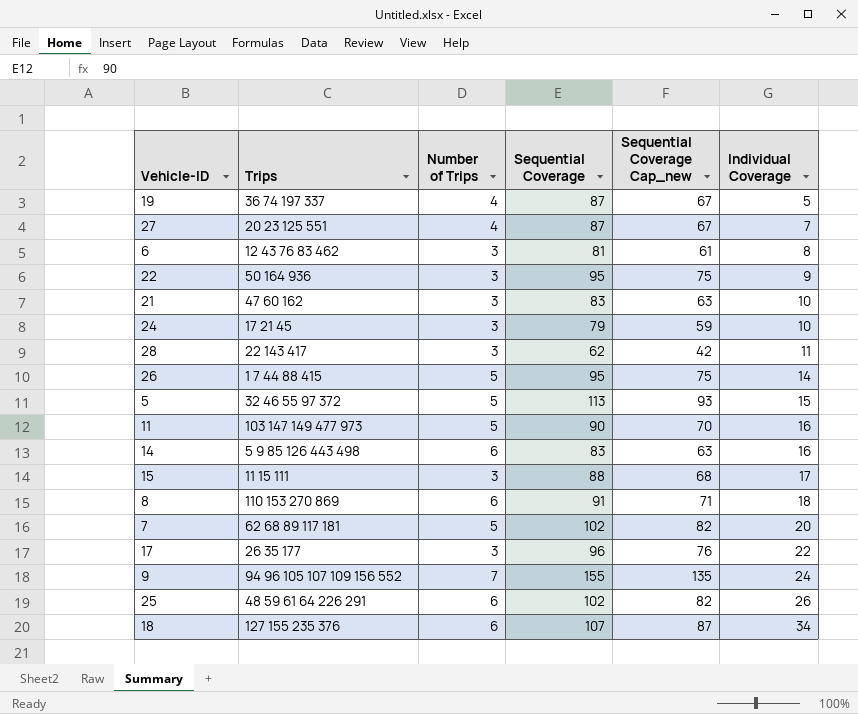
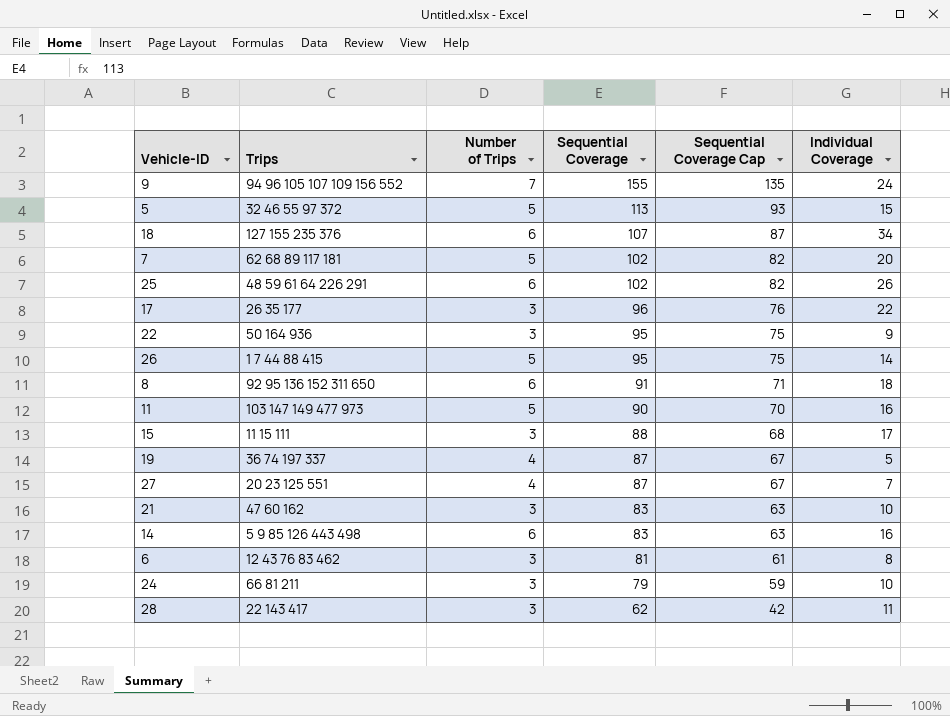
row order: Individual Coverage ascending -> Sequential Coverage descending
column name: Sequential Coverage Cap_new -> Sequential Coverage Cap
8 | Trips: 110 153 270 869 -> 92 95 136 152 311 650
24 | Trips: 17 21 45 -> 66 81 211

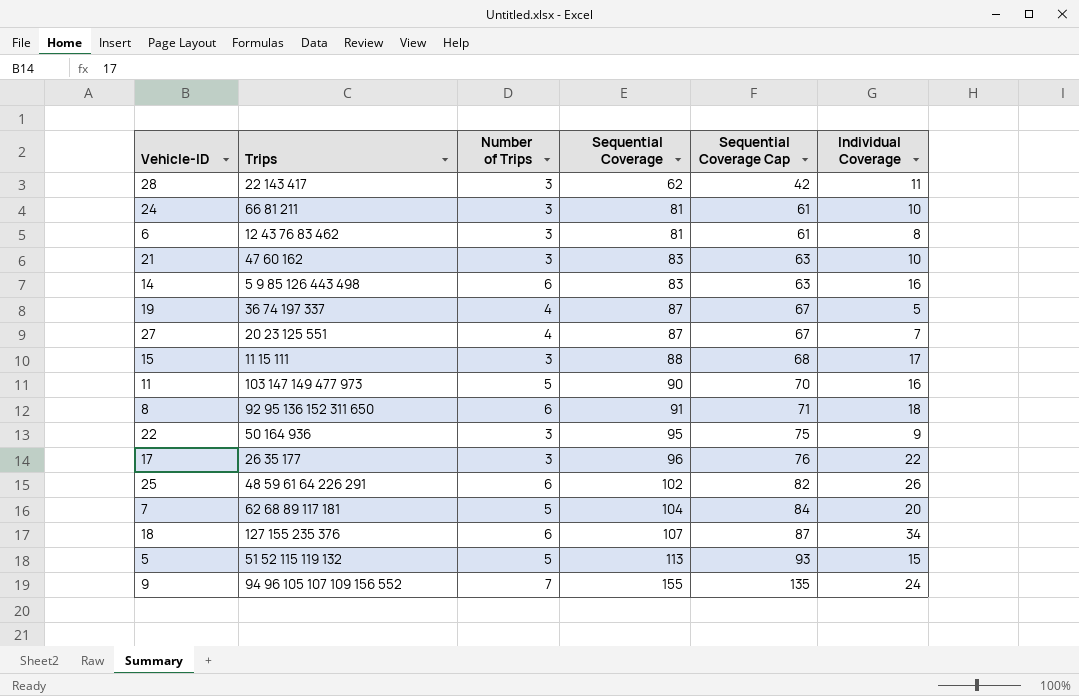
row order: Sequential Coverage descending -> Sequential Coverage ascending
row 26: 1 7 44 88 415 | 5 | 95 | 75 | 14 -> none
24 | Sequential Coverage: 79 -> 81
24 | Sequential Coverage Cap: 59 -> 61
7 | Sequential Coverage: 102 -> 104
7 | Sequential Coverage Cap: 82 -> 84
5 | Trips: 32 46 55 97 372 -> 51 52 115 119 132

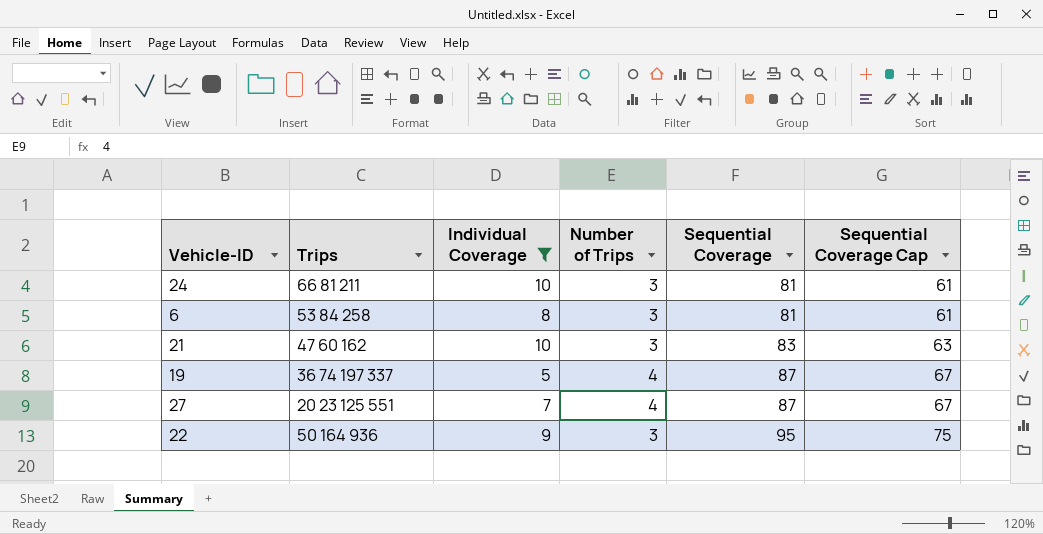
filter: none -> Individual Coverage <= 10
column Individual Coverage | position: 6 -> 3
6 | Trips: 12 43 76 83 462 -> 53 84 258

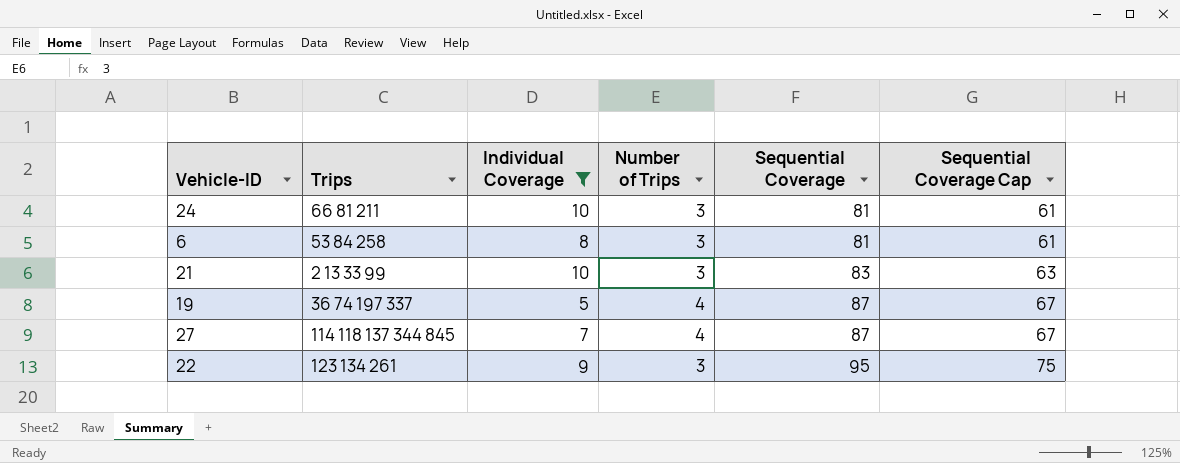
21 | Trips: 47 60 162 -> 2 13 33 99
27 | Trips: 20 23 125 551 -> 114 118 137 344 845
22 | Trips: 50 164 936 -> 123 134 261

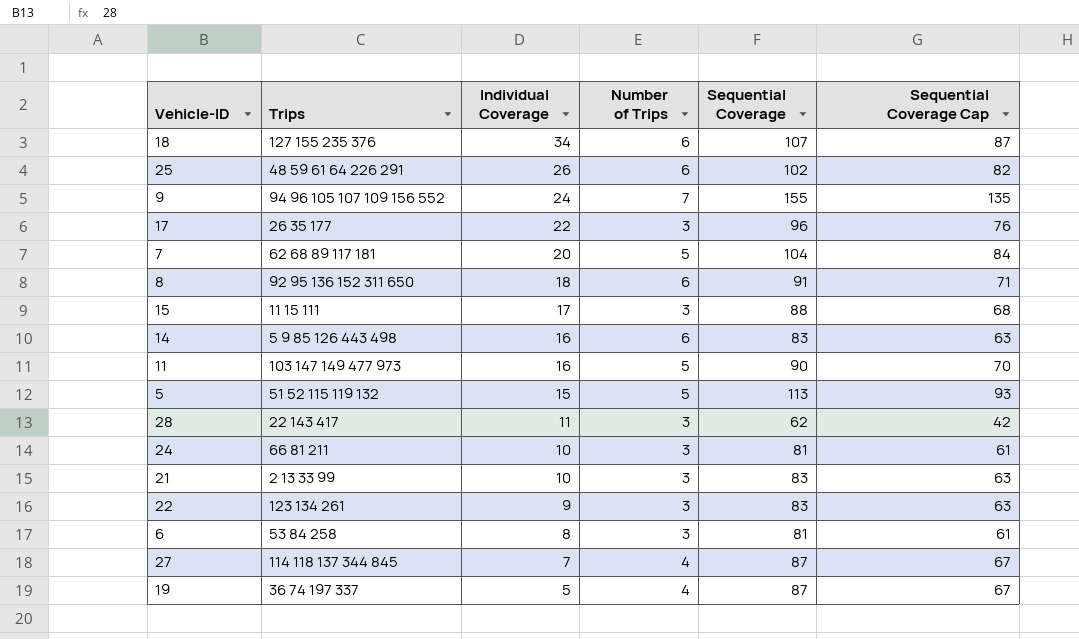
filter: Individual Coverage <= 10 -> none
row order: Sequential Coverage ascending -> Individual Coverage descending
22 | Sequential Coverage: 95 -> 83
22 | Sequential Coverage Cap: 75 -> 63

